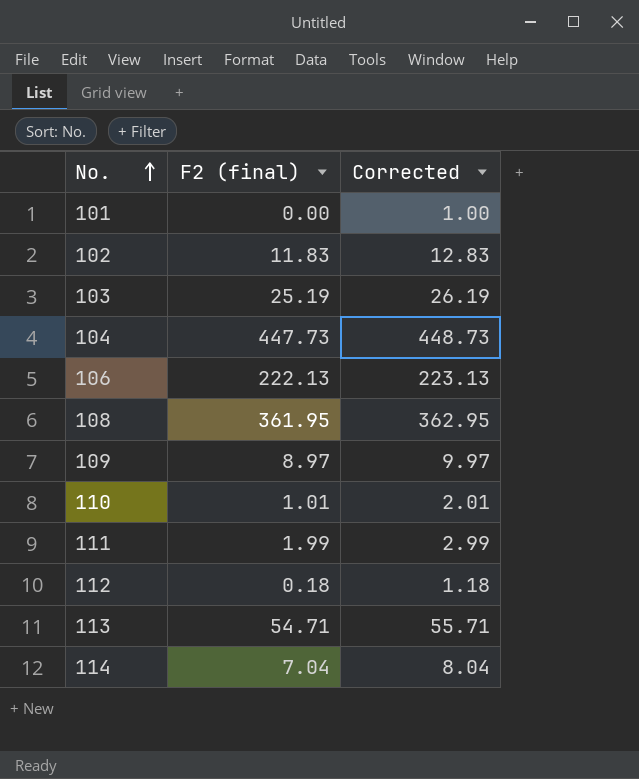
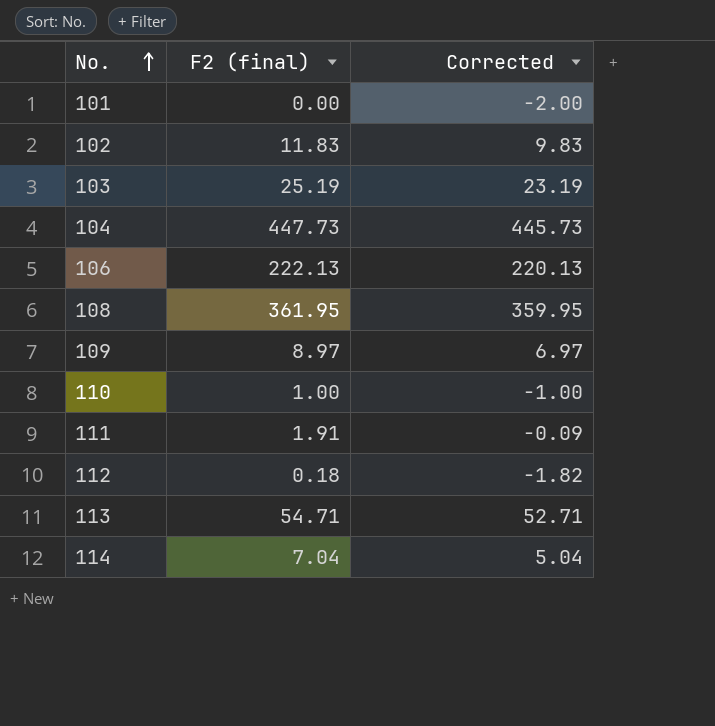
column Corrected | formula: [F2 (final)] + 1 -> [F2 (final)] - 2
110 | F2 (final): 1.01 -> 1.00
111 | F2 (final): 1.99 -> 1.91

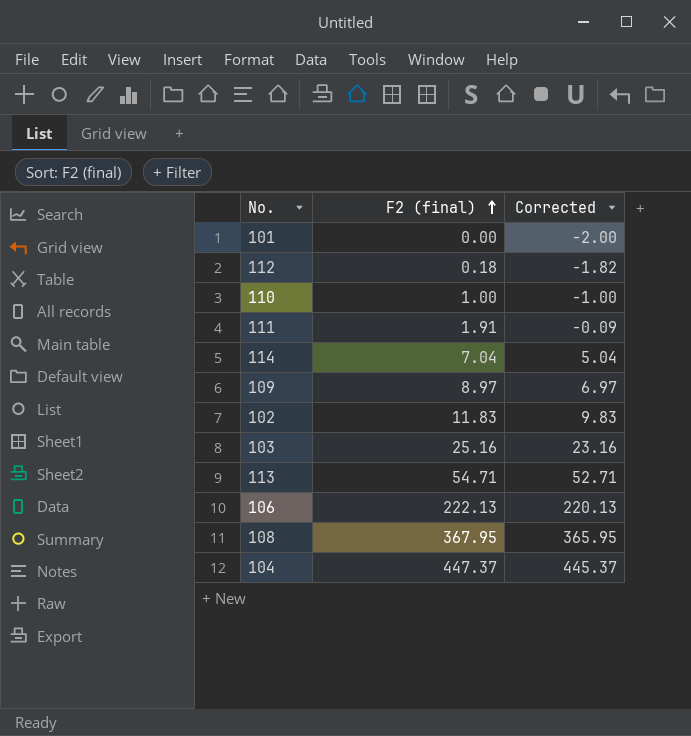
row order: No. ascending -> F2 (final) ascending
103 | F2 (final): 25.19 -> 25.16
103 | Corrected: 23.19 -> 23.16
108 | F2 (final): 361.95 -> 367.95
108 | Corrected: 359.95 -> 365.95
104 | F2 (final): 447.73 -> 447.37
104 | Corrected: 445.73 -> 445.37

